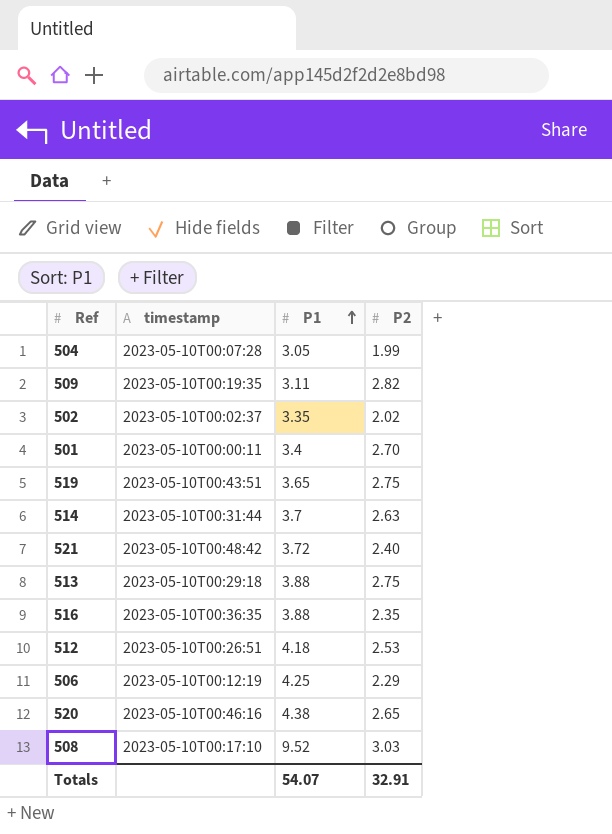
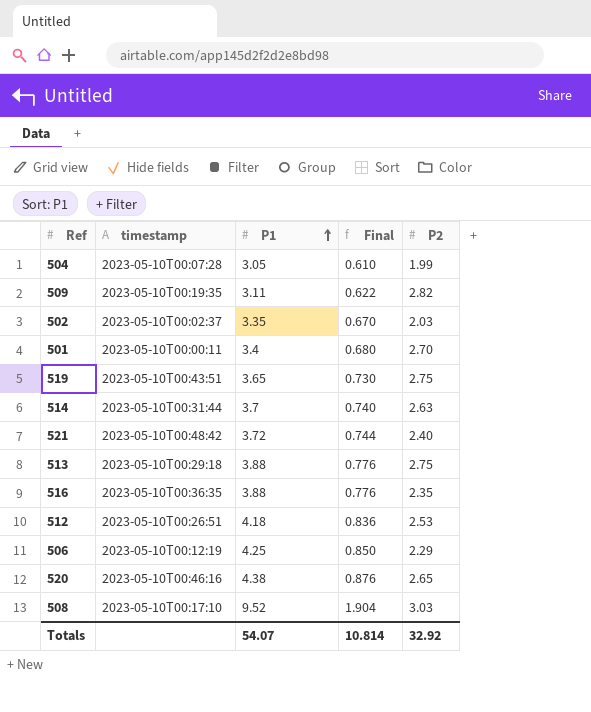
column Final | formula: none -> [P1] * 0.2
502 | P2: 2.02 -> 2.03
Totals | P2: 32.91 -> 32.92

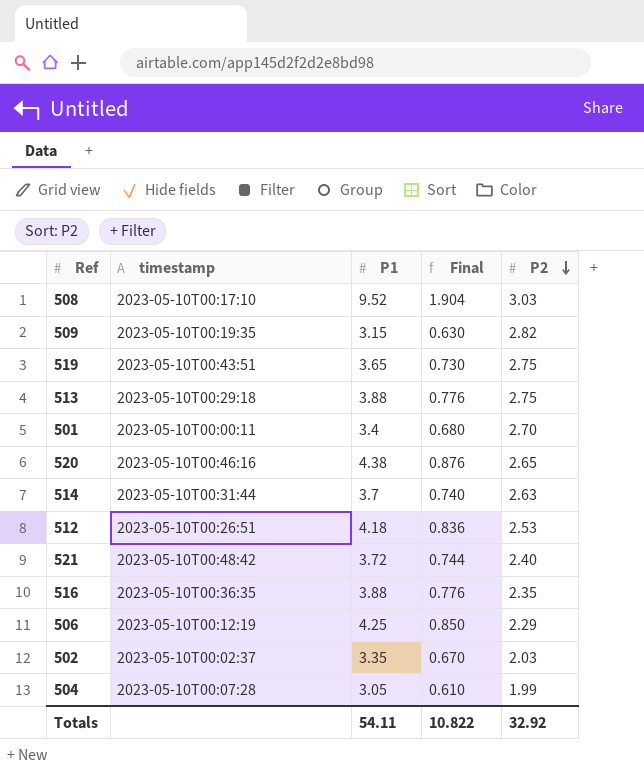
row order: P1 ascending -> P2 descending
509 | P1: 3.11 -> 3.15
509 | Final: 0.622 -> 0.630
Totals | P1: 54.07 -> 54.11
Totals | Final: 10.814 -> 10.822

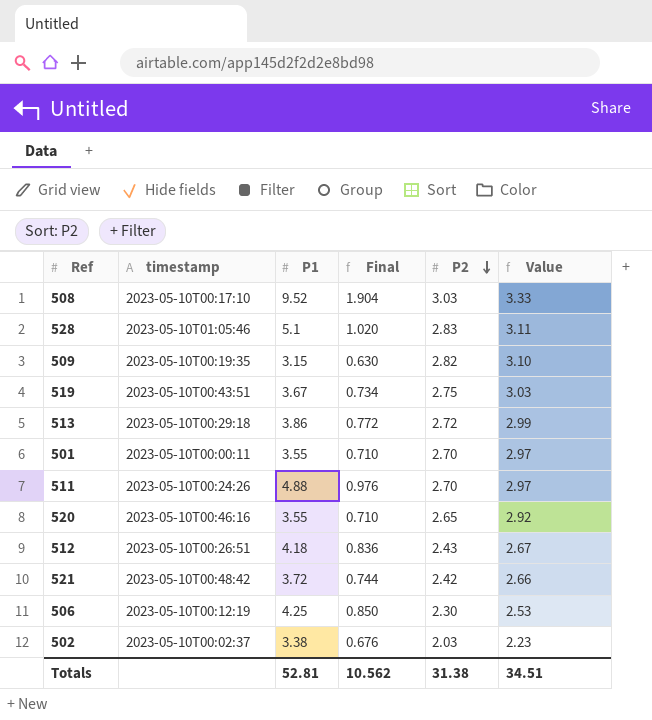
column Value | formula: none -> [P2] * 1.1
row 514: 2023-05-10T00:31:44 | 3.7 | 0.740 | 2.63 -> none
row 516: 2023-05-10T00:36:35 | 3.88 | 0.776 | 2.35 -> none
row 504: 2023-05-10T00:07:28 | 3.05 | 0.610 | 1.99 -> none
row 528: none -> 2023-05-10T01:05:46 | 5.1 | 1.020 | 2.83 | 3.11
519 | P1: 3.65 -> 3.67
519 | Final: 0.730 -> 0.734
513 | P1: 3.88 -> 3.86
513 | Final: 0.776 -> 0.772
513 | P2: 2.75 -> 2.72
501 | P1: 3.4 -> 3.55
501 | Final: 0.680 -> 0.710
row 511: none -> 2023-05-10T00:24:26 | 4.88 | 0.976 | 2.70 | 2.97
520 | P1: 4.38 -> 3.55
520 | Final: 0.876 -> 0.710
512 | P2: 2.53 -> 2.43
521 | P2: 2.40 -> 2.42
506 | P2: 2.29 -> 2.30
502 | P1: 3.35 -> 3.38
502 | Final: 0.670 -> 0.676
Totals | P1: 54.11 -> 52.81
Totals | Final: 10.822 -> 10.562
Totals | P2: 32.92 -> 31.38

